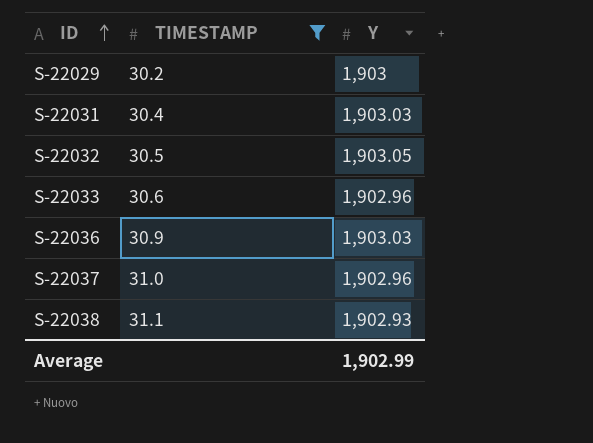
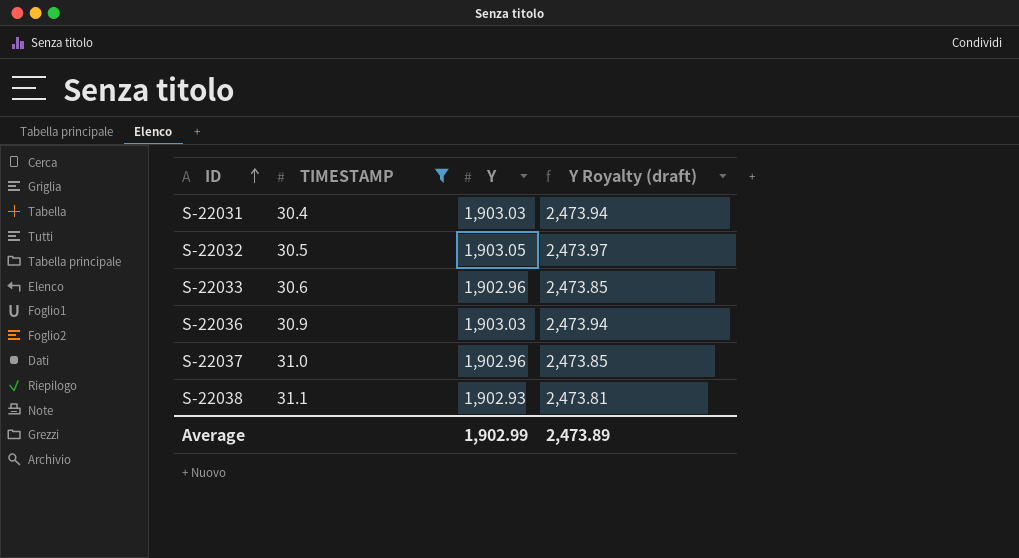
column Y Royalty (draft) | formula: none -> [Y] * 1.3
row S-22029: 30.2 | 1,903 -> none

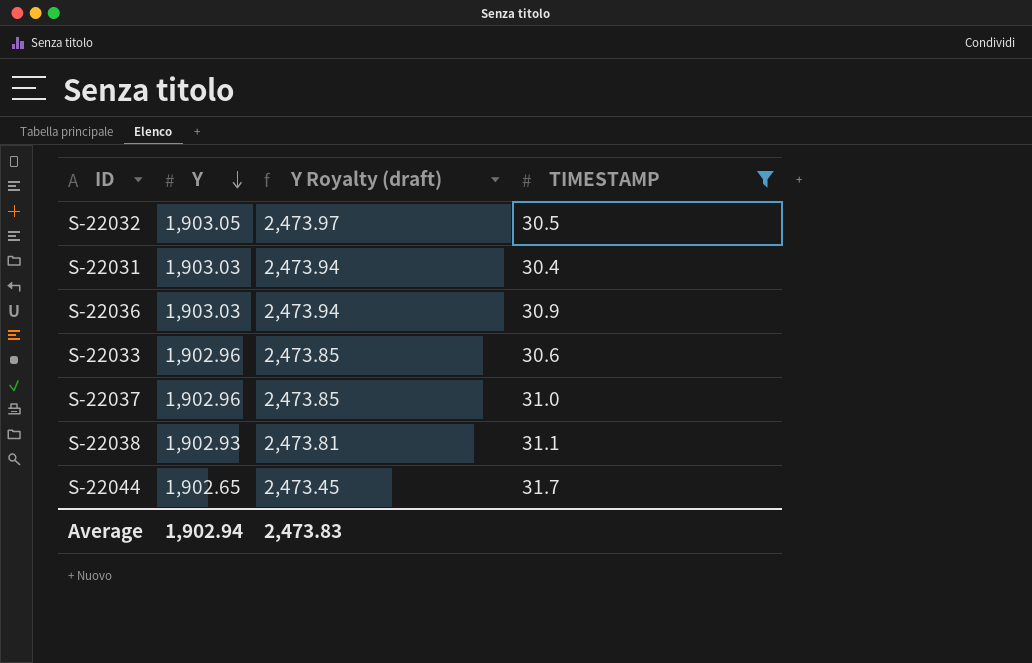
row order: ID ascending -> Y descending
column TIMESTAMP | position: 2 -> 4
row S-22044: none -> 1,902.65 | 2,473.45 | 31.7
Average | Y: 1,902.99 -> 1,902.94
Average | Y Royalty (draft): 2,473.89 -> 2,473.83

